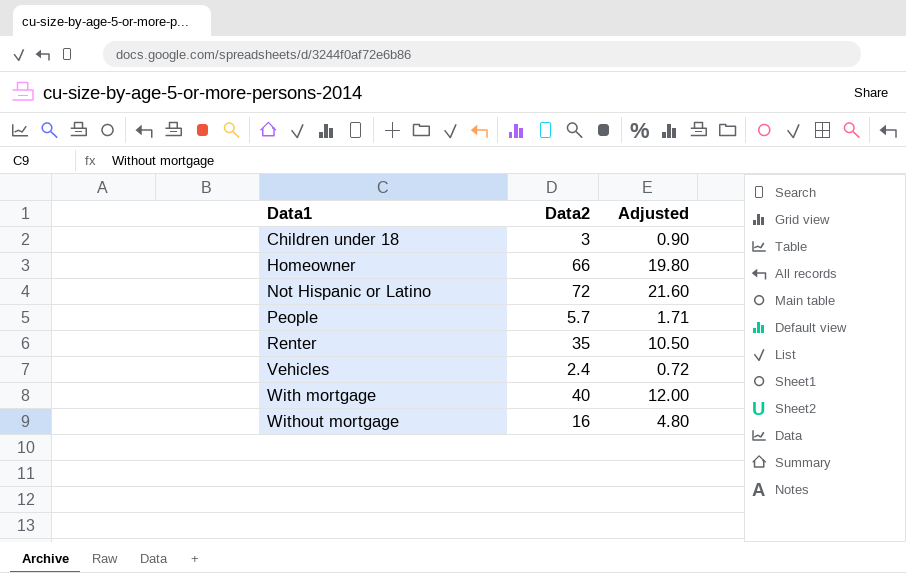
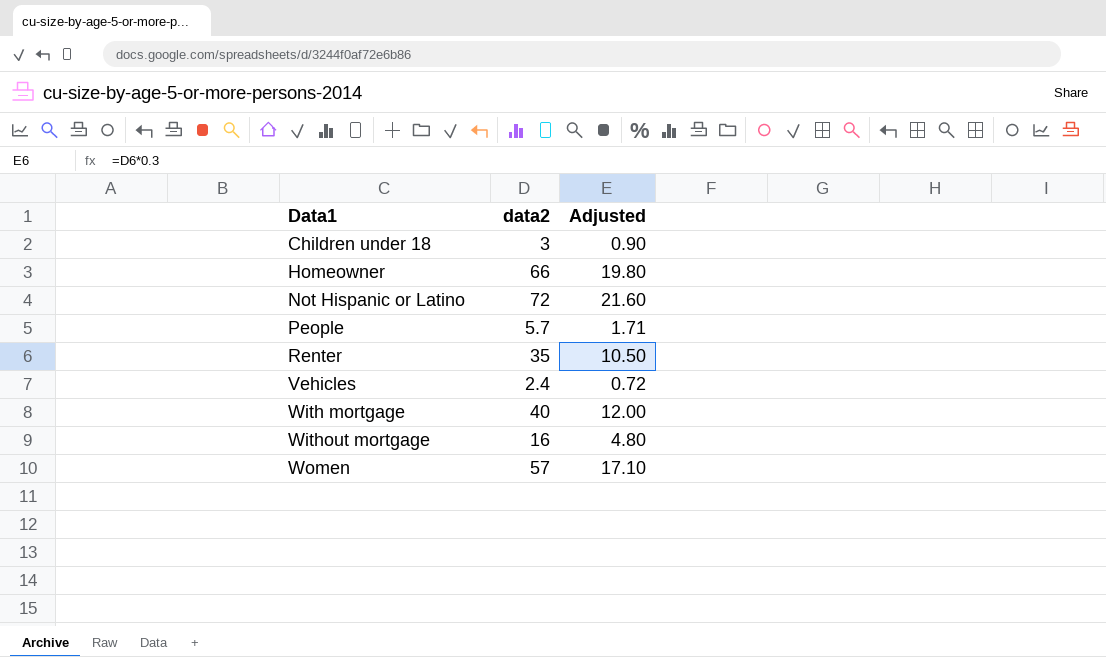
column name: Data2 -> data2
row Women: none -> 57 | 17.10

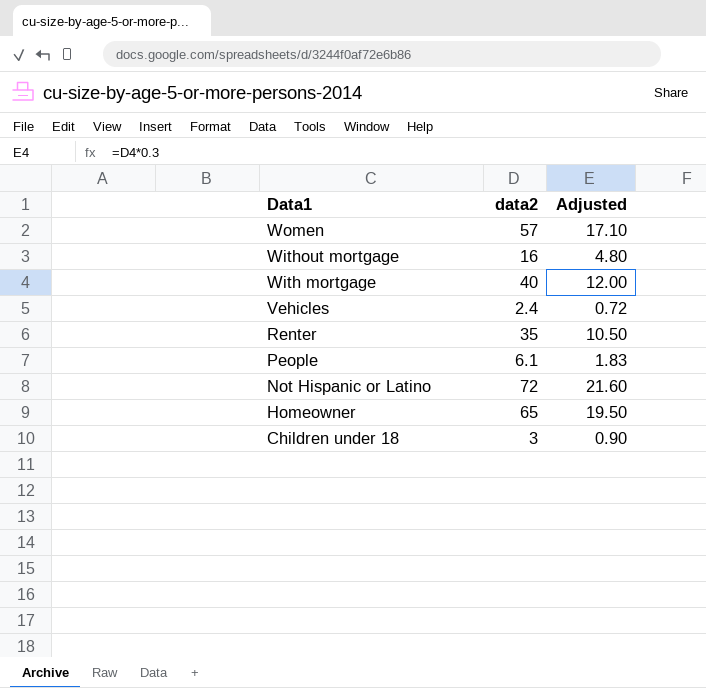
row order: Data1 ascending -> Data1 descending
People | data2: 5.7 -> 6.1
People | Adjusted: 1.71 -> 1.83
Homeowner | data2: 66 -> 65
Homeowner | Adjusted: 19.80 -> 19.50

